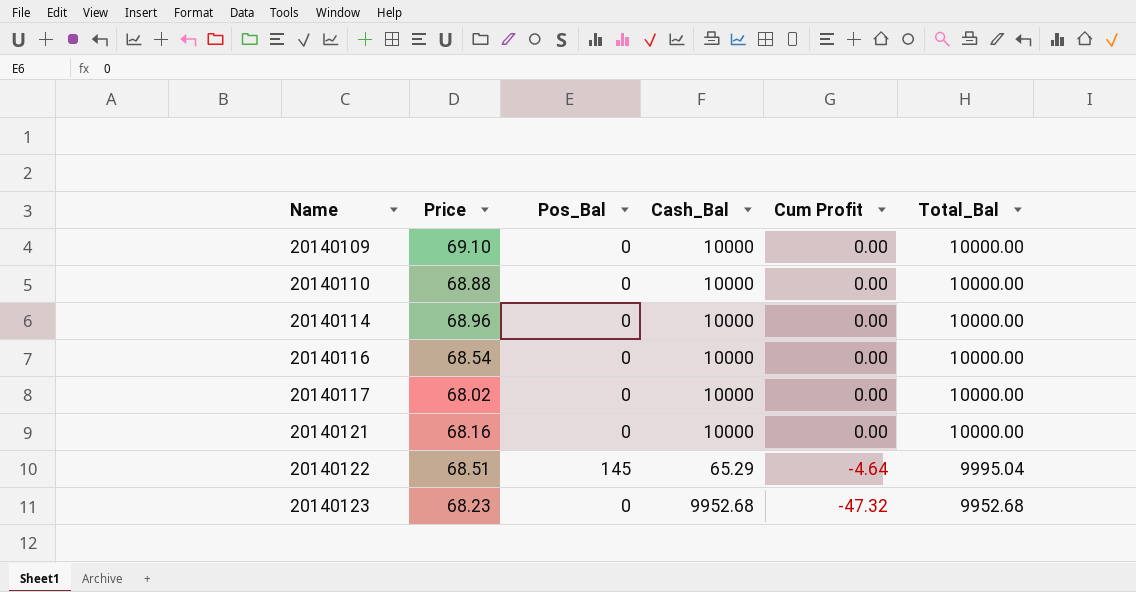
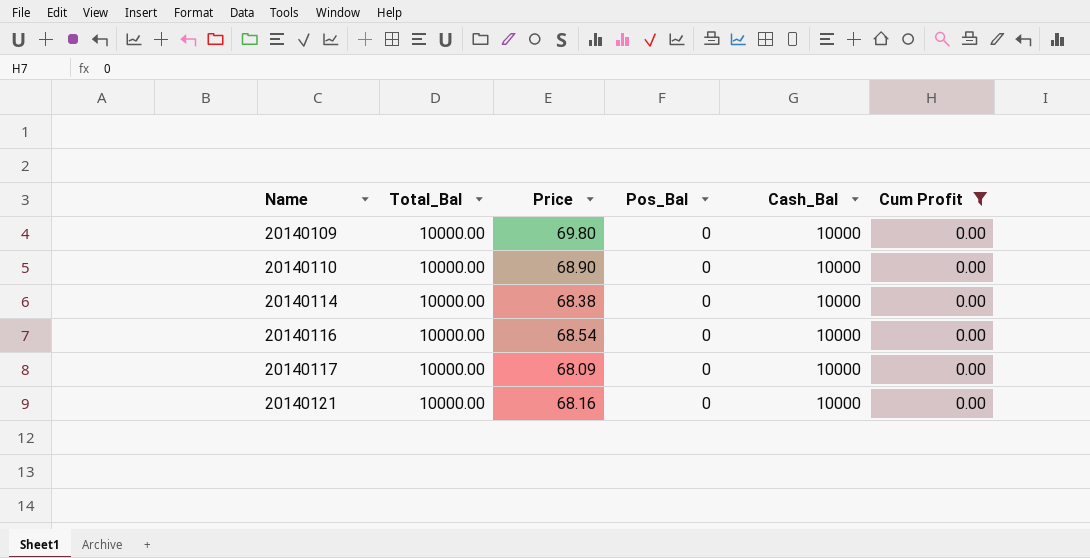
filter: none -> Cum Profit = 0.00
column Total_Bal | position: 6 -> 2
20140109 | Price: 69.10 -> 69.80
20140110 | Price: 68.88 -> 68.90
20140114 | Price: 68.96 -> 68.38
20140117 | Price: 68.02 -> 68.09

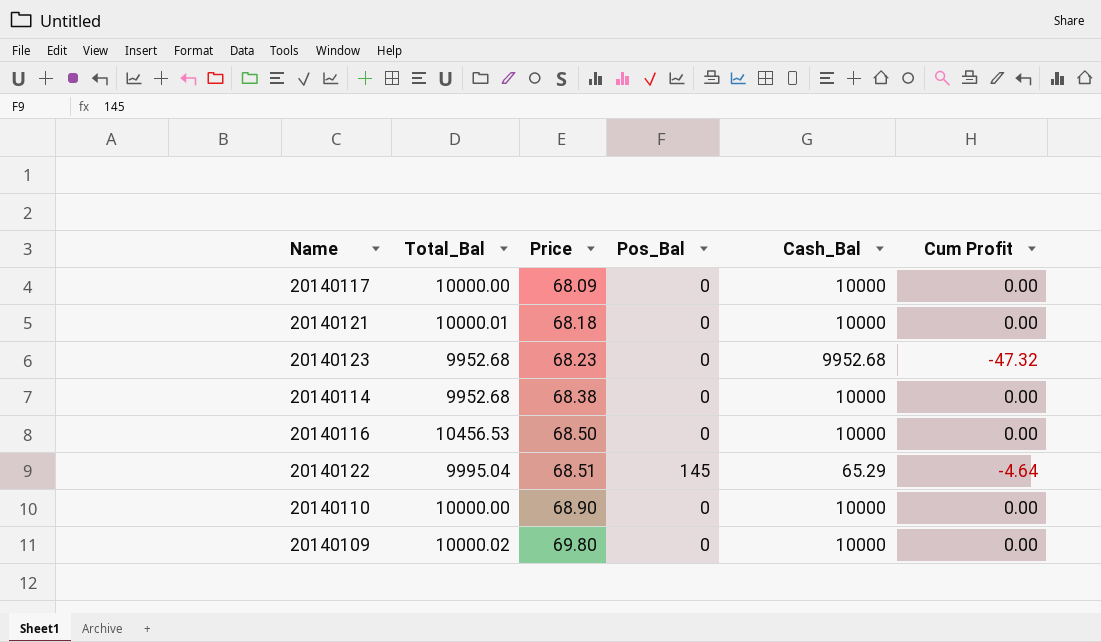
filter: Cum Profit = 0.00 -> none
row order: Name ascending -> Price ascending
20140121 | Total_Bal: 10000.00 -> 10000.01
20140121 | Price: 68.16 -> 68.18
20140114 | Total_Bal: 10000.00 -> 9952.68
20140116 | Total_Bal: 10000.00 -> 10456.53
20140116 | Price: 68.54 -> 68.50
20140109 | Total_Bal: 10000.00 -> 10000.02

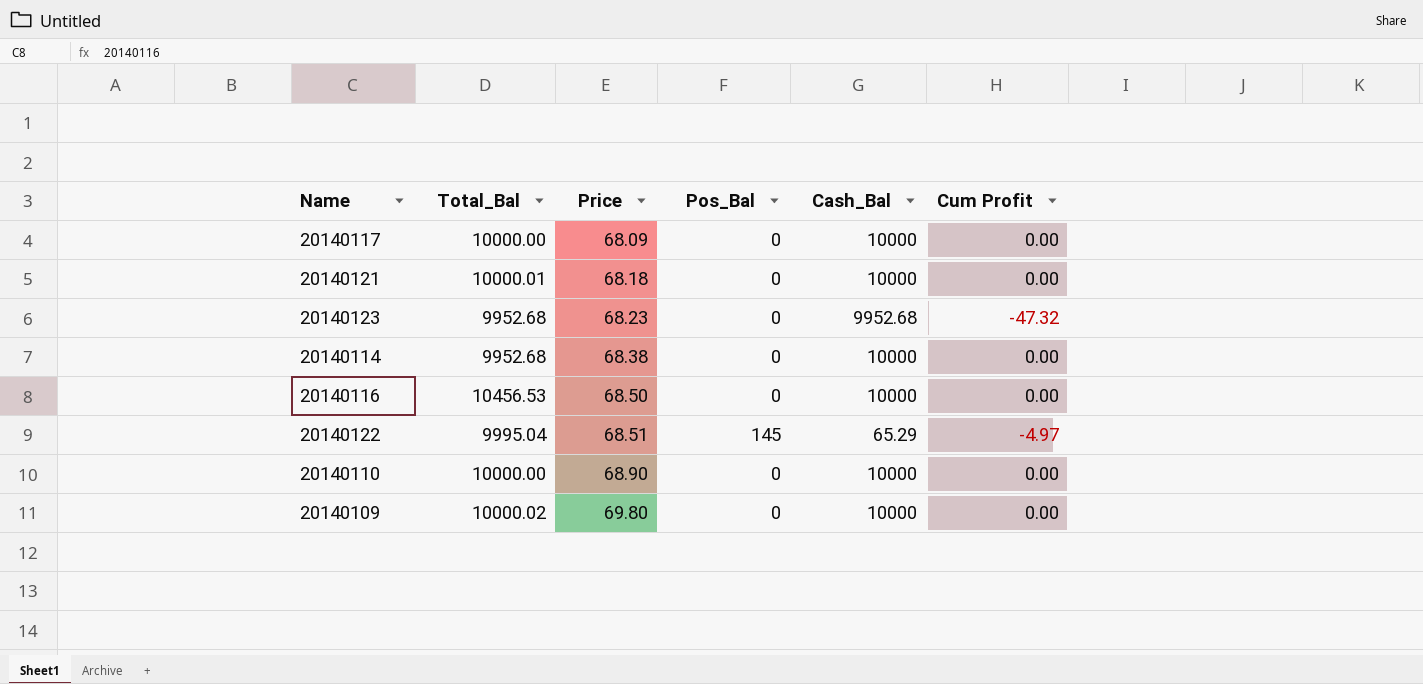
20140122 | Cum Profit: -4.64 -> -4.97

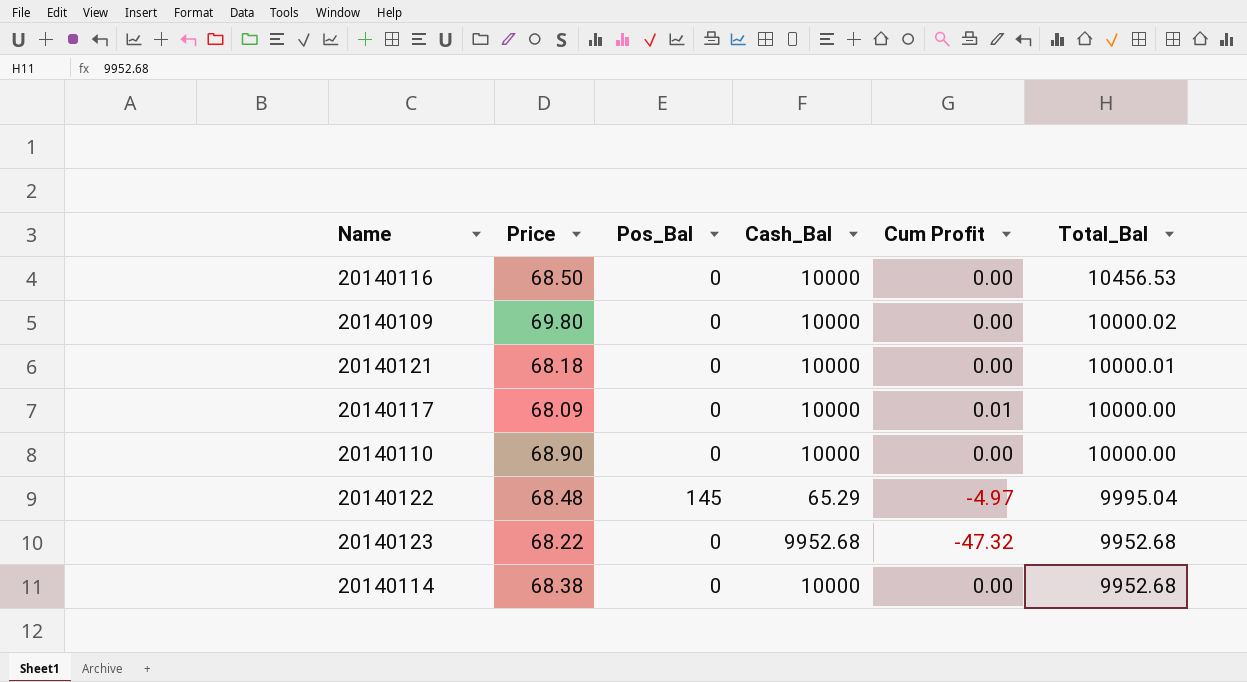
row order: Price ascending -> Total_Bal descending
column Total_Bal | position: 2 -> 6
20140117 | Cum Profit: 0.00 -> 0.01
20140122 | Price: 68.51 -> 68.48
20140123 | Price: 68.23 -> 68.22

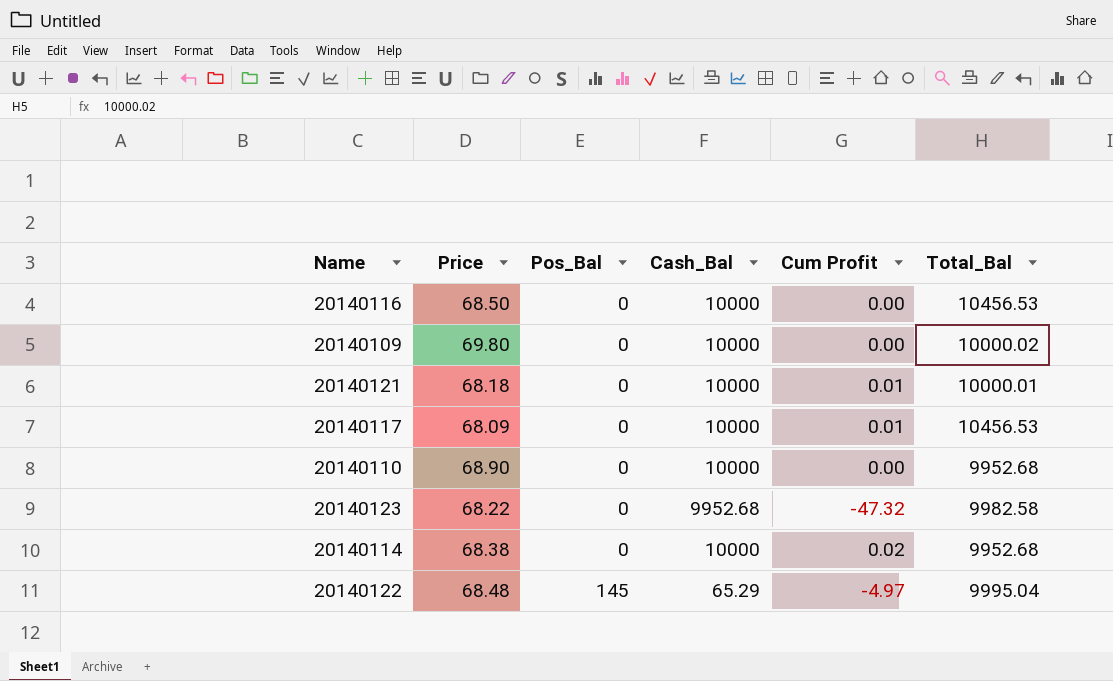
row order: Total_Bal descending -> Pos_Bal ascending
20140121 | Cum Profit: 0.00 -> 0.01
20140117 | Total_Bal: 10000.00 -> 10456.53
20140110 | Total_Bal: 10000.00 -> 9952.68
20140123 | Total_Bal: 9952.68 -> 9982.58
20140114 | Cum Profit: 0.00 -> 0.02

